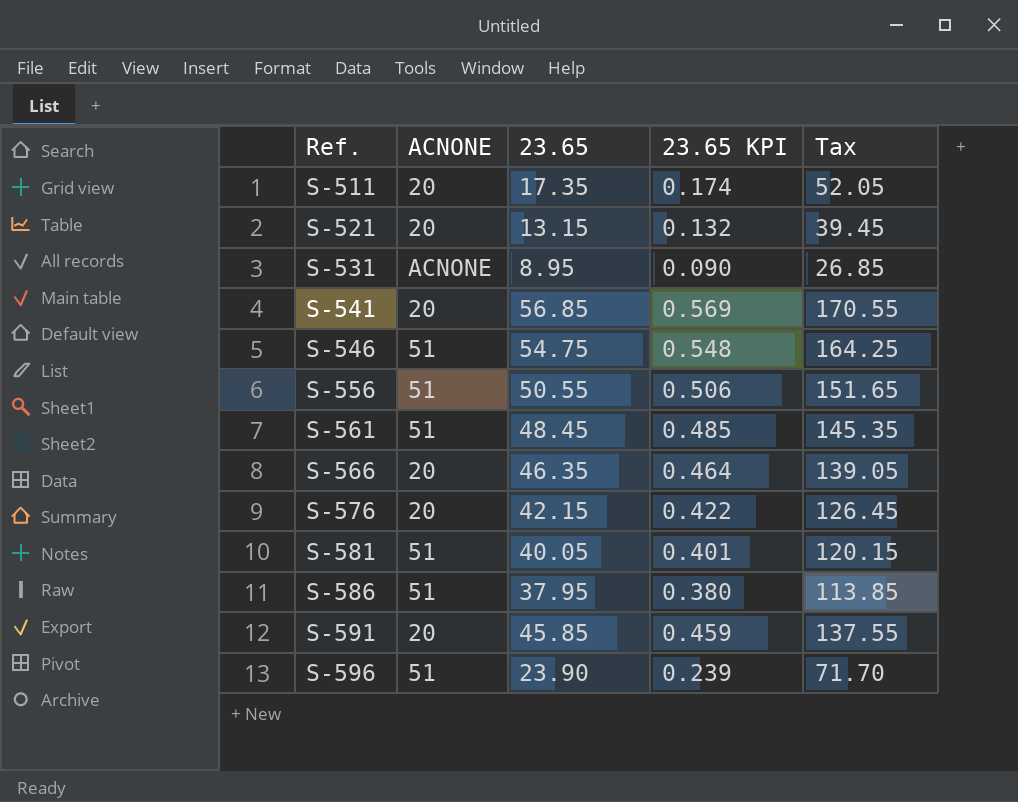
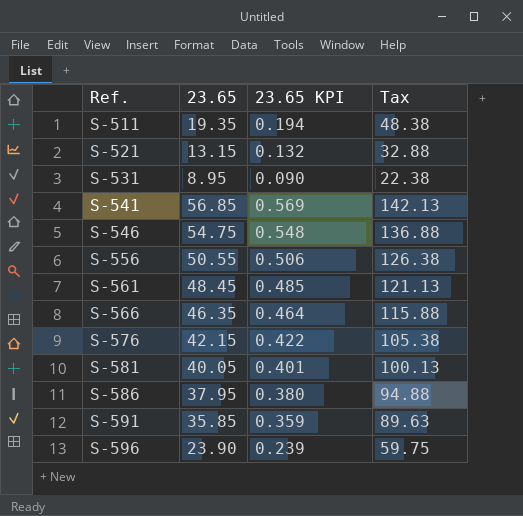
column ACNONE | position: 2 -> none
column Tax | formula: [23.65] * 3 -> [23.65] * 2.5
S-511 | 23.65: 17.35 -> 19.35
S-511 | 23.65 KPI: 0.174 -> 0.194
S-591 | 23.65: 45.85 -> 35.85
S-591 | 23.65 KPI: 0.459 -> 0.359

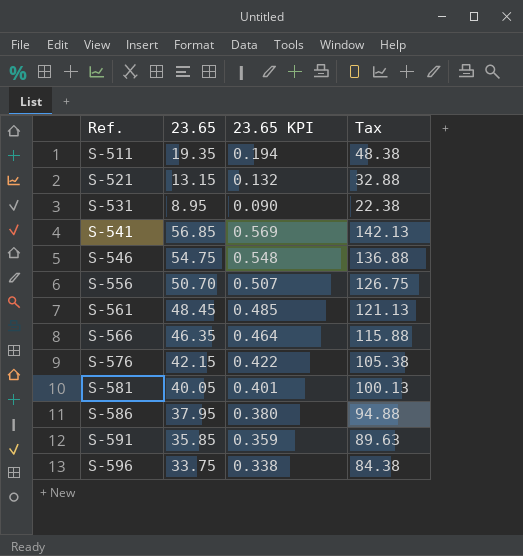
S-556 | 23.65: 50.55 -> 50.70
S-556 | 23.65 KPI: 0.506 -> 0.507
S-556 | Tax: 126.38 -> 126.75
S-596 | 23.65: 23.90 -> 33.75
S-596 | 23.65 KPI: 0.239 -> 0.338
S-596 | Tax: 59.75 -> 84.38

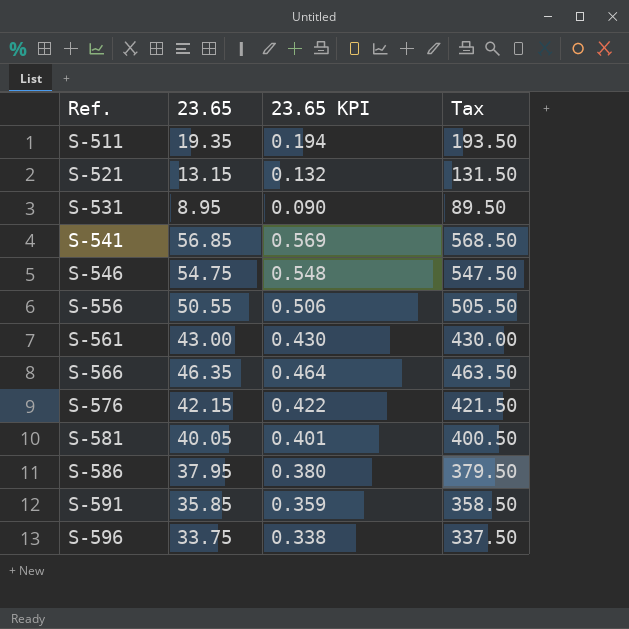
column Tax | formula: [23.65] * 2.5 -> [23.65] * 10
S-556 | 23.65: 50.70 -> 50.55
S-556 | 23.65 KPI: 0.507 -> 0.506
S-561 | 23.65: 48.45 -> 43.00
S-561 | 23.65 KPI: 0.485 -> 0.430

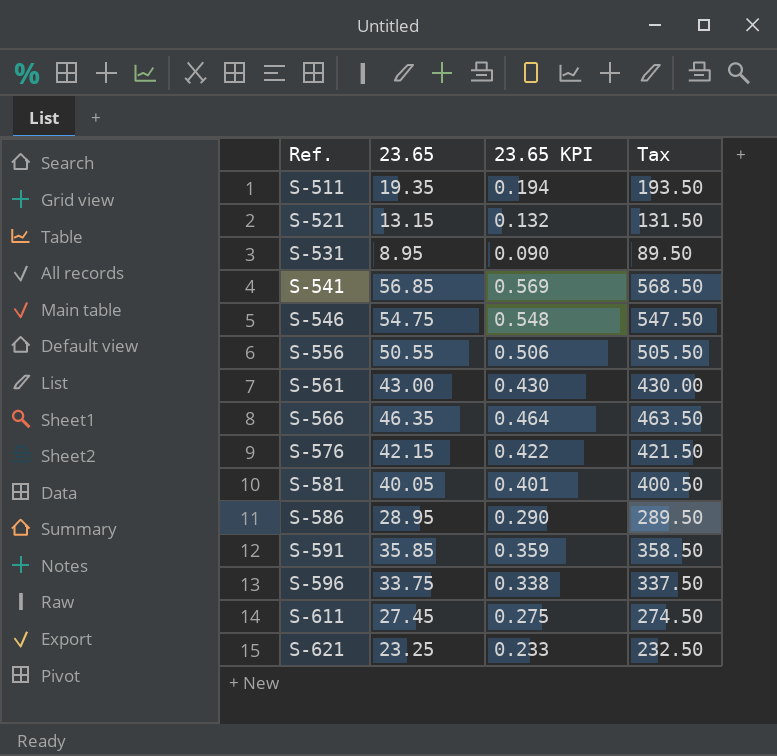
S-586 | 23.65: 37.95 -> 28.95
S-586 | 23.65 KPI: 0.380 -> 0.290
S-586 | Tax: 379.50 -> 289.50
row S-611: none -> 27.45 | 0.275 | 274.50
row S-621: none -> 23.25 | 0.233 | 232.50

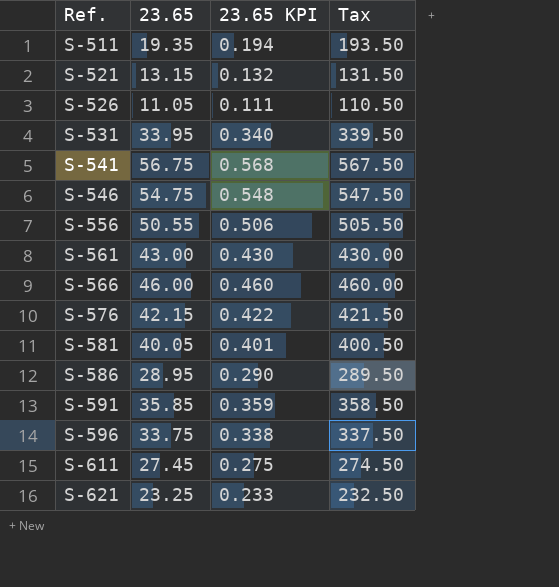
row S-526: none -> 11.05 | 0.111 | 110.50
S-531 | 23.65: 8.95 -> 33.95
S-531 | 23.65 KPI: 0.090 -> 0.340
S-531 | Tax: 89.50 -> 339.50
S-541 | 23.65: 56.85 -> 56.75
S-541 | 23.65 KPI: 0.569 -> 0.568
S-541 | Tax: 568.50 -> 567.50
S-566 | 23.65: 46.35 -> 46.00
S-566 | 23.65 KPI: 0.464 -> 0.460
S-566 | Tax: 463.50 -> 460.00

